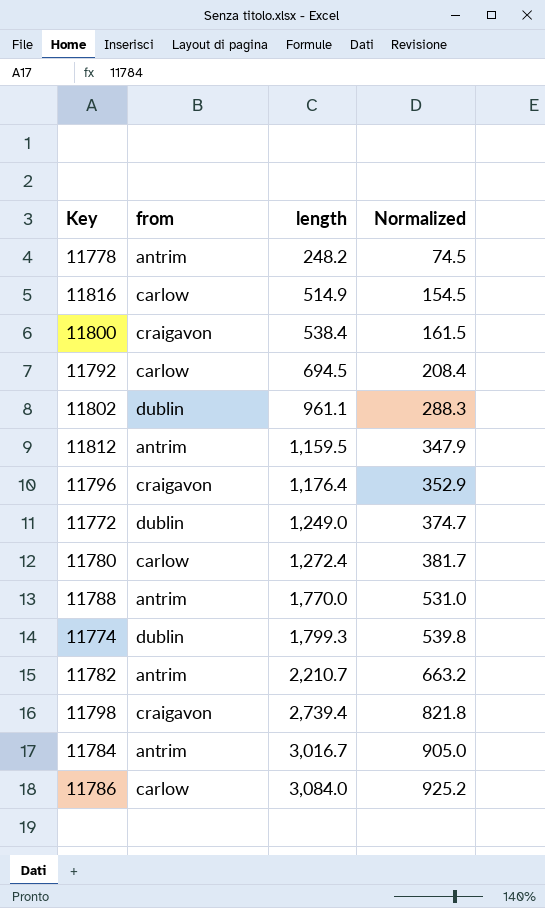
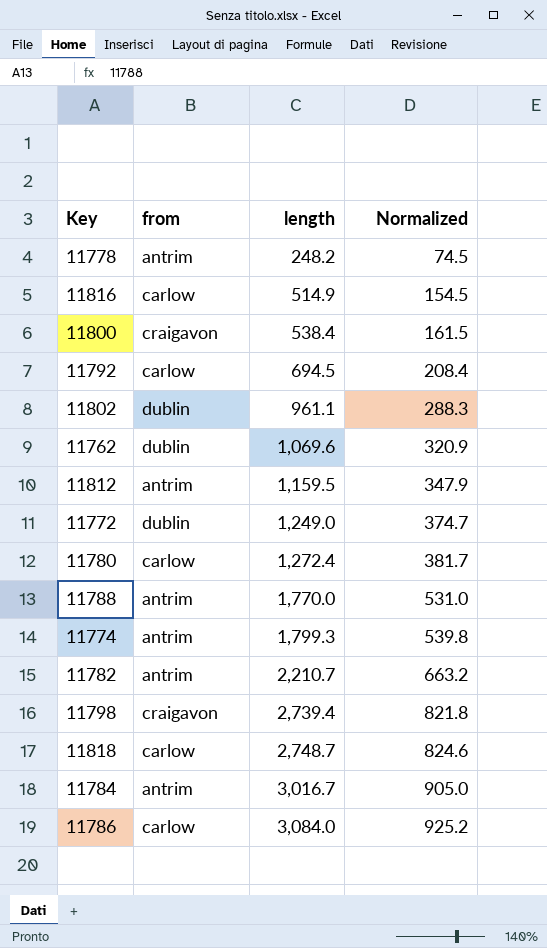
row 11796: craigavon | 1,176.4 | 352.9 -> none
row 11762: none -> dublin | 1,069.6 | 320.9
11774 | from: dublin -> antrim
row 11818: none -> carlow | 2,748.7 | 824.6

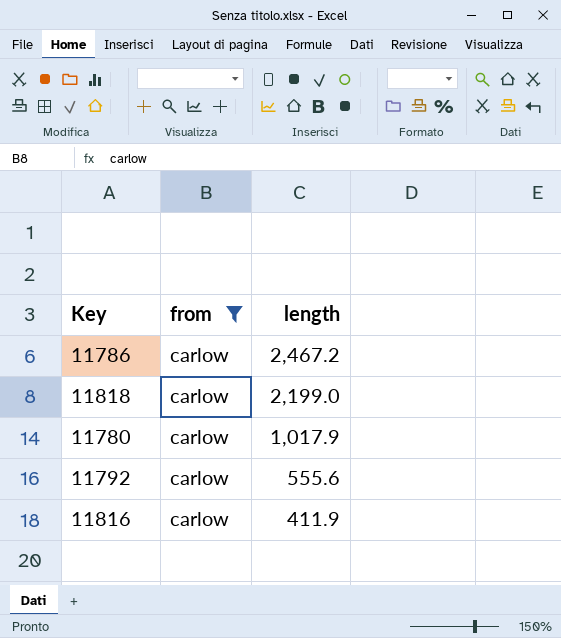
filter: none -> from = carlow
row order: length ascending -> length descending
column Normalized | formula: [length] * 0.3 -> none
11786 | length: 3,084.0 -> 2,467.2
11818 | length: 2,748.7 -> 2,199.0
11780 | length: 1,272.4 -> 1,017.9
11792 | length: 694.5 -> 555.6
11816 | length: 514.9 -> 411.9

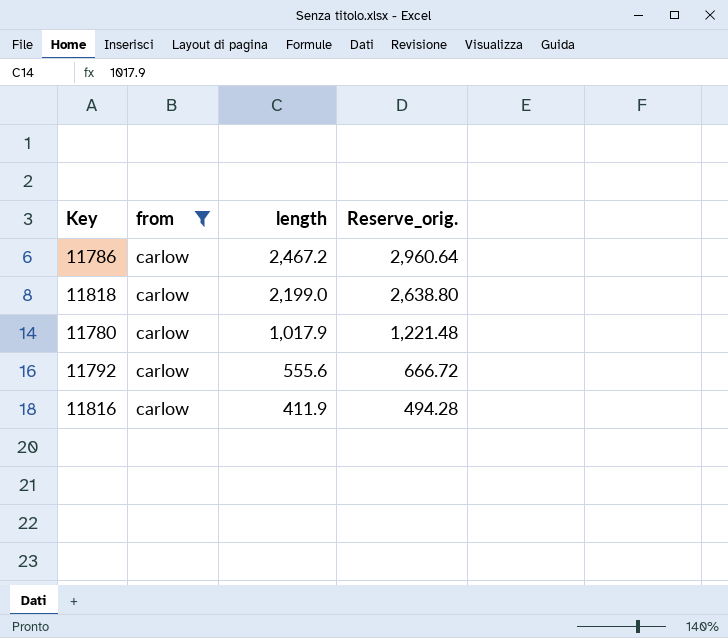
column Reserve_orig. | formula: none -> [length] * 1.2

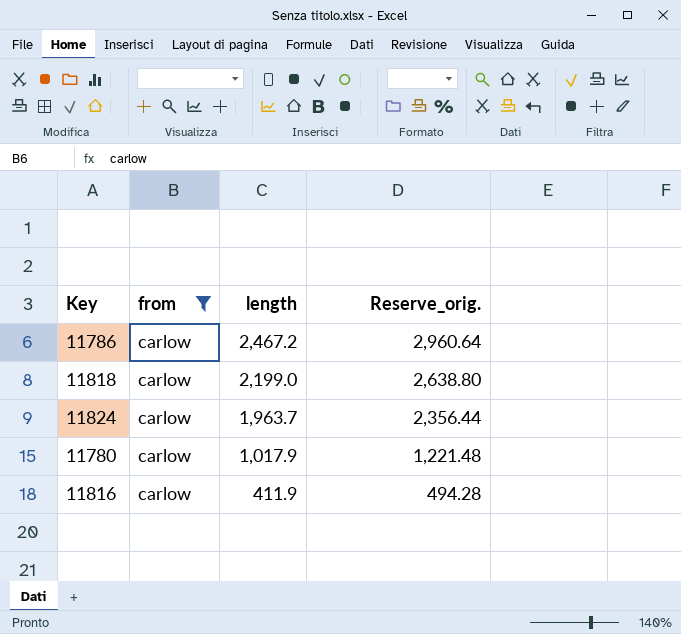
row 11792: carlow | 555.6 | 666.72 -> none
row 11824: none -> carlow | 1,963.7 | 2,356.44

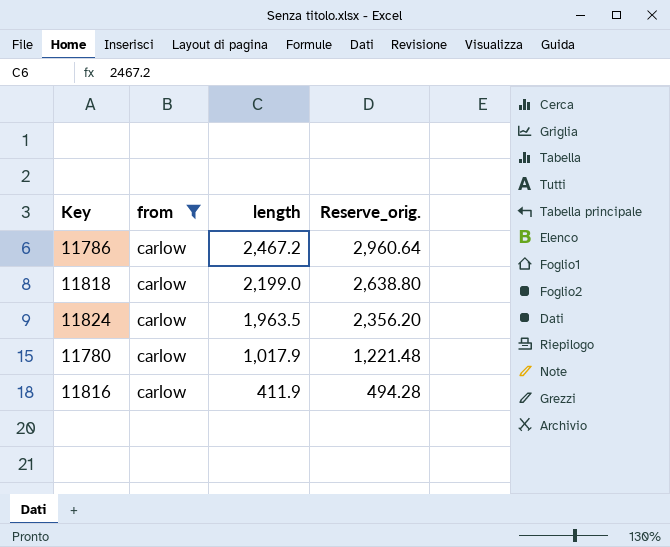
11824 | length: 1,963.7 -> 1,963.5
11824 | Reserve_orig.: 2,356.44 -> 2,356.20

